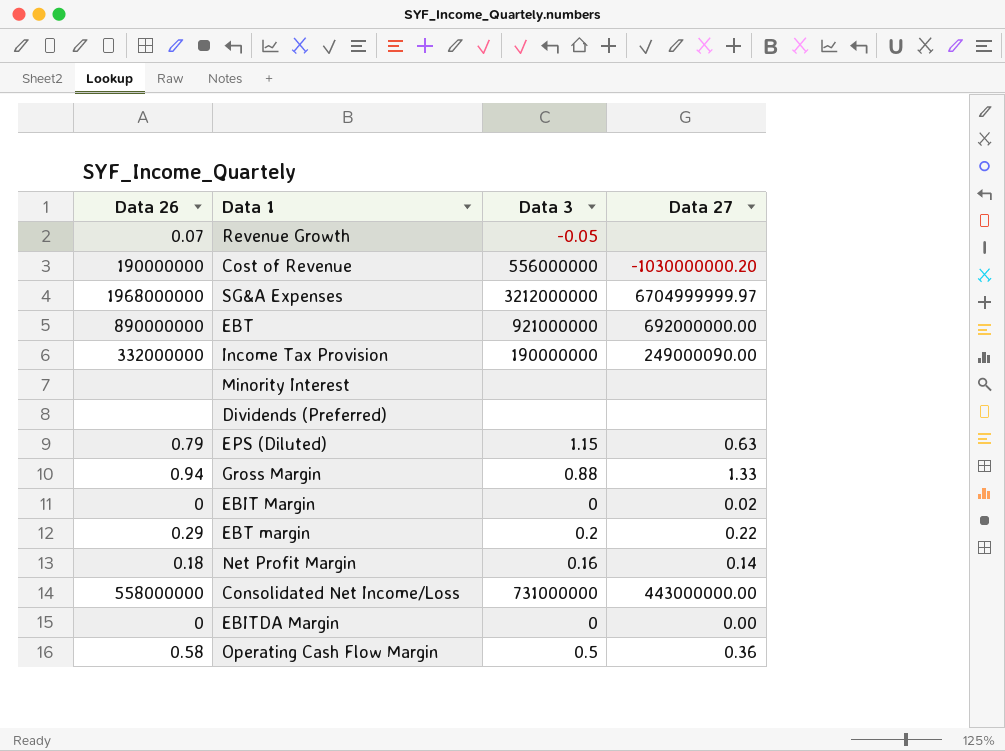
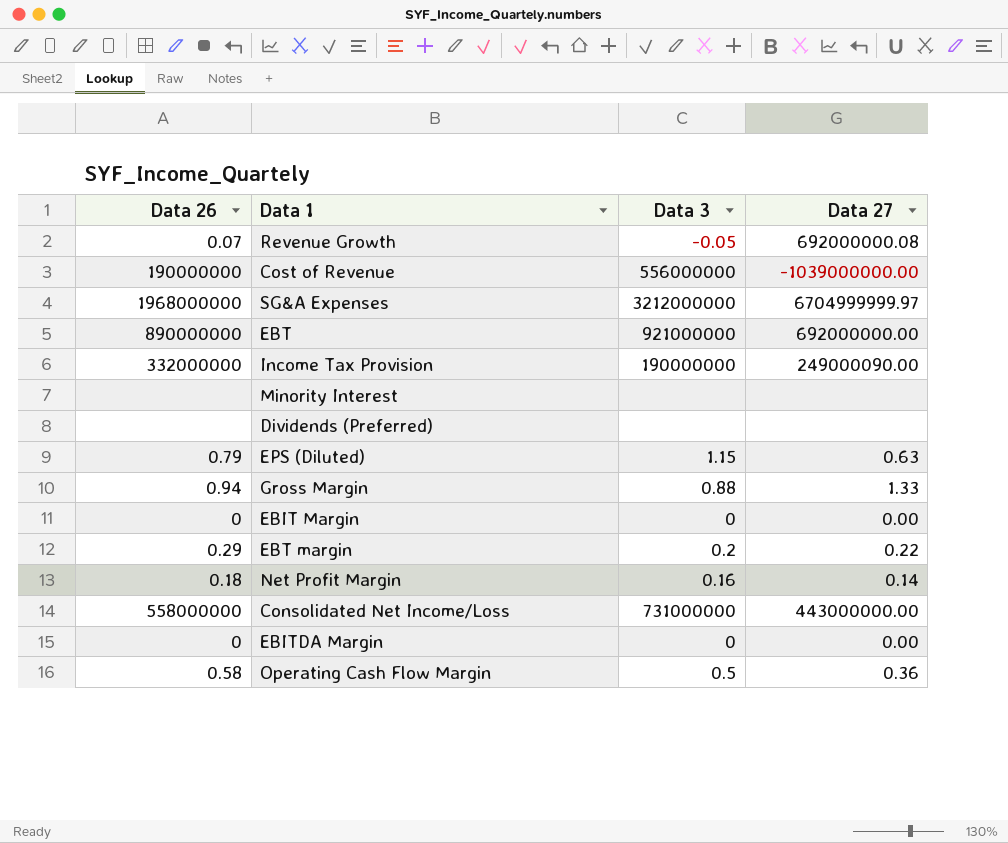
Revenue Growth | Data 27: none -> 692000000.08
Cost of Revenue | Data 27: -1030000000.20 -> -1039000000.00
EBIT Margin | Data 27: 0.02 -> 0.00

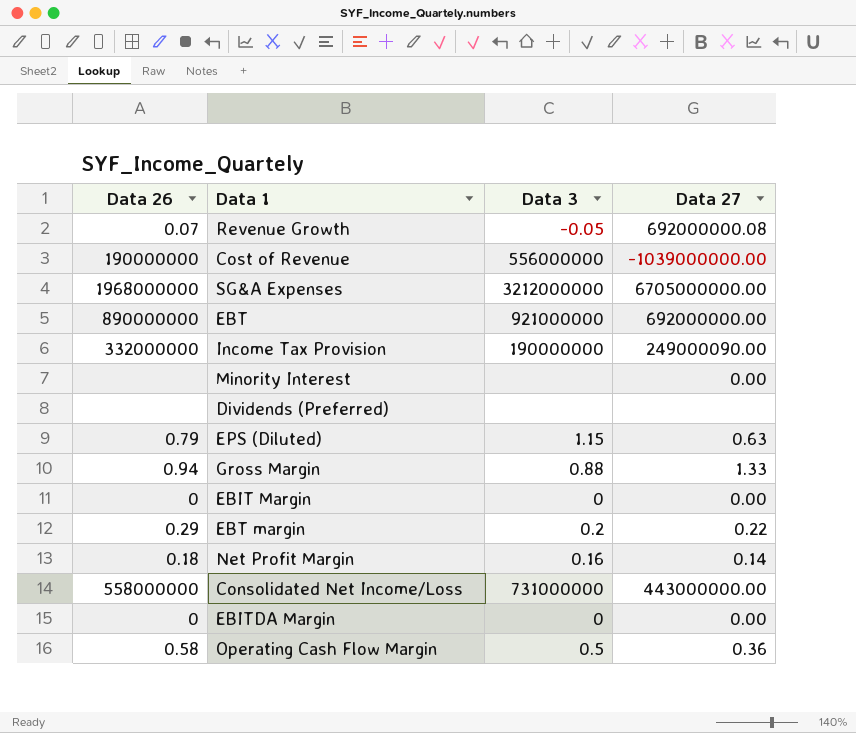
SG&A Expenses | Data 27: 6704999999.97 -> 6705000000.00
Minority Interest | Data 27: none -> 0.00

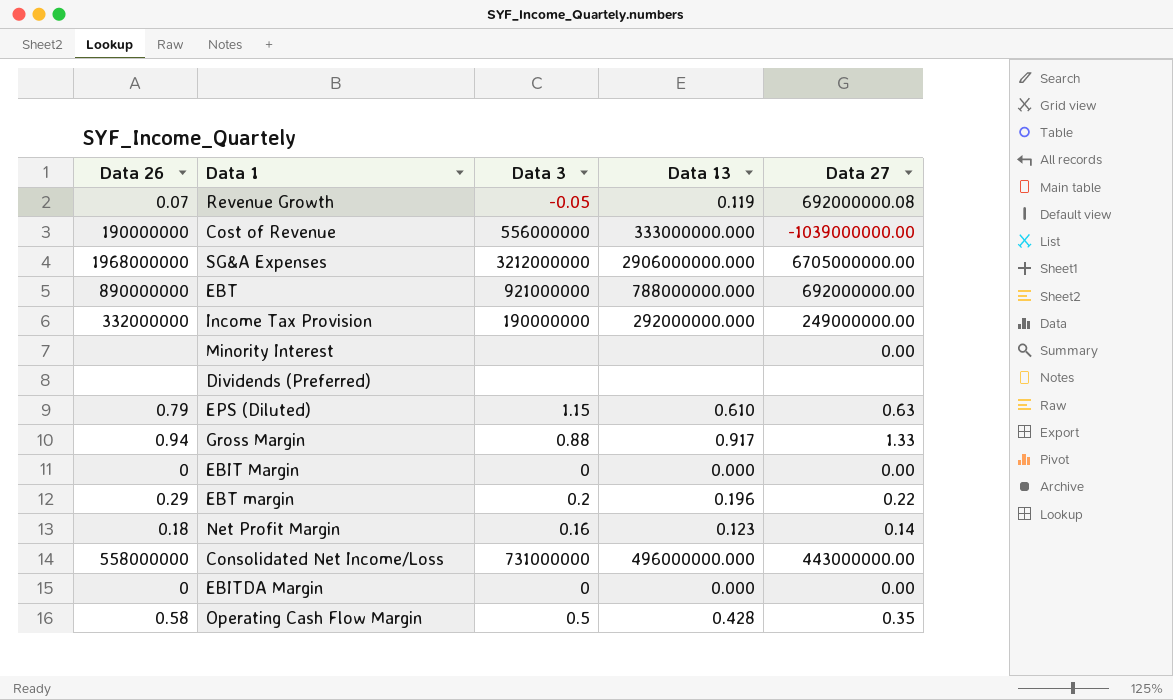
column Data 13 | position: none -> 4
Income Tax Provision | Data 27: 249000090.00 -> 249000000.00
Operating Cash Flow Margin | Data 27: 0.36 -> 0.35

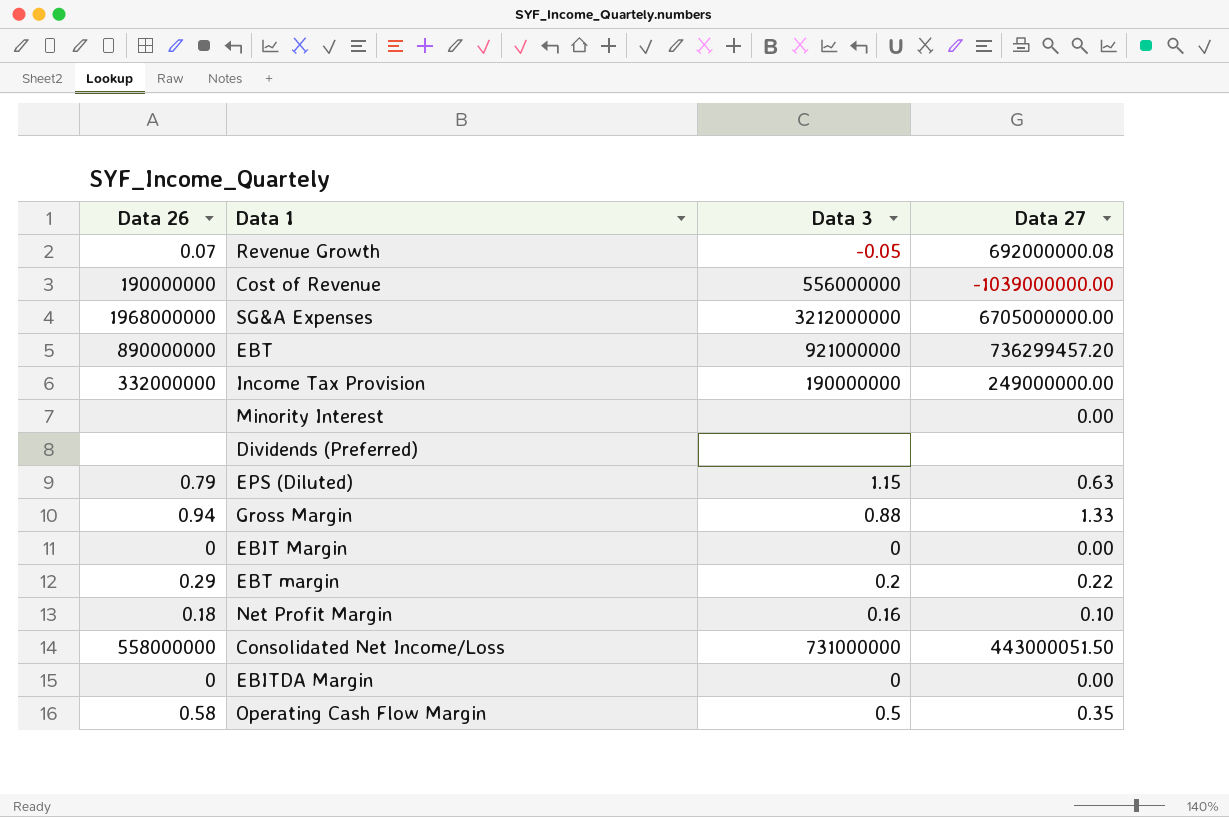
column Data 13 | position: 4 -> none
EBT | Data 27: 692000000.00 -> 736299457.20
Net Profit Margin | Data 27: 0.14 -> 0.10
Consolidated Net Income/Loss | Data 27: 443000000.00 -> 443000051.50

